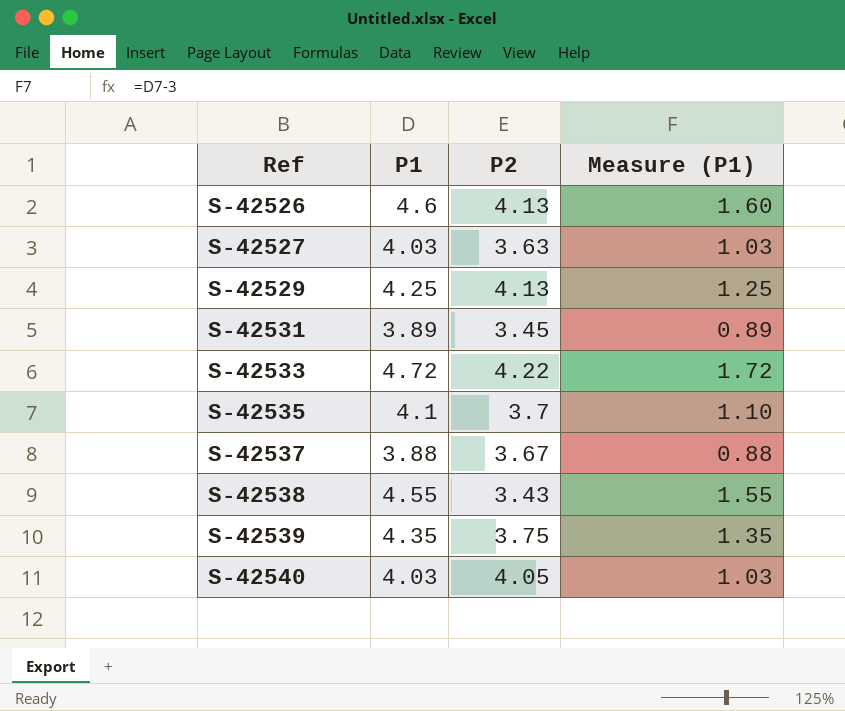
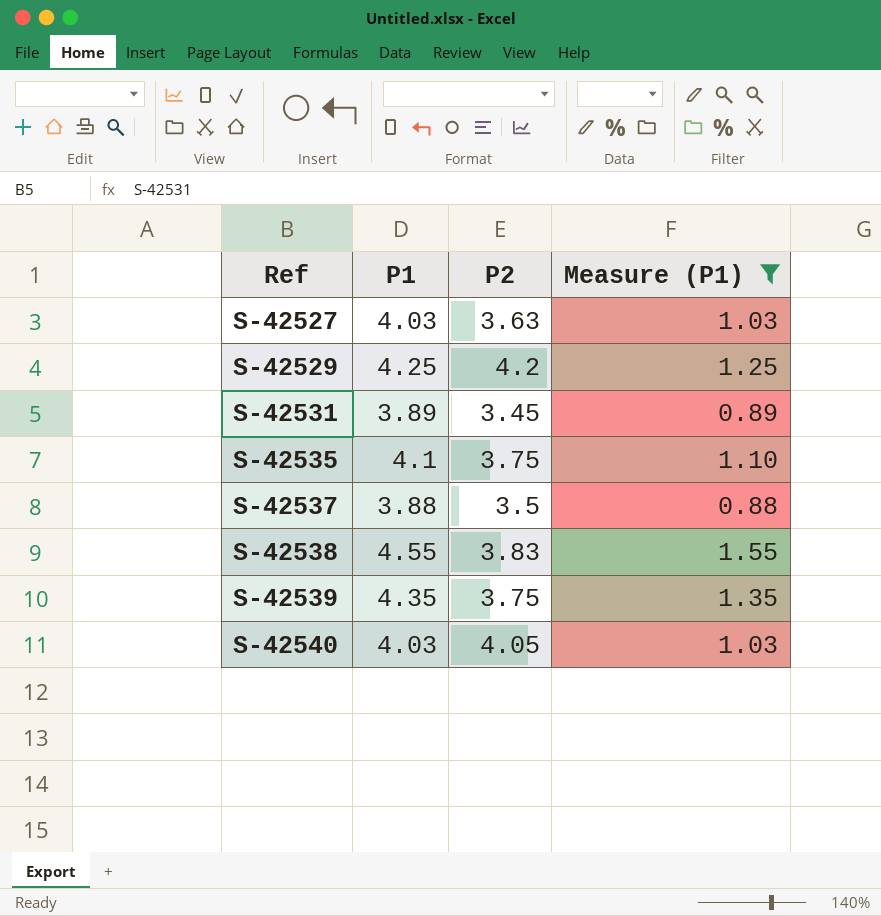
filter: none -> Measure (P1) <= 1.55
S-42529 | P2: 4.13 -> 4.2
S-42535 | P2: 3.7 -> 3.75
S-42537 | P2: 3.67 -> 3.5
S-42538 | P2: 3.43 -> 3.83

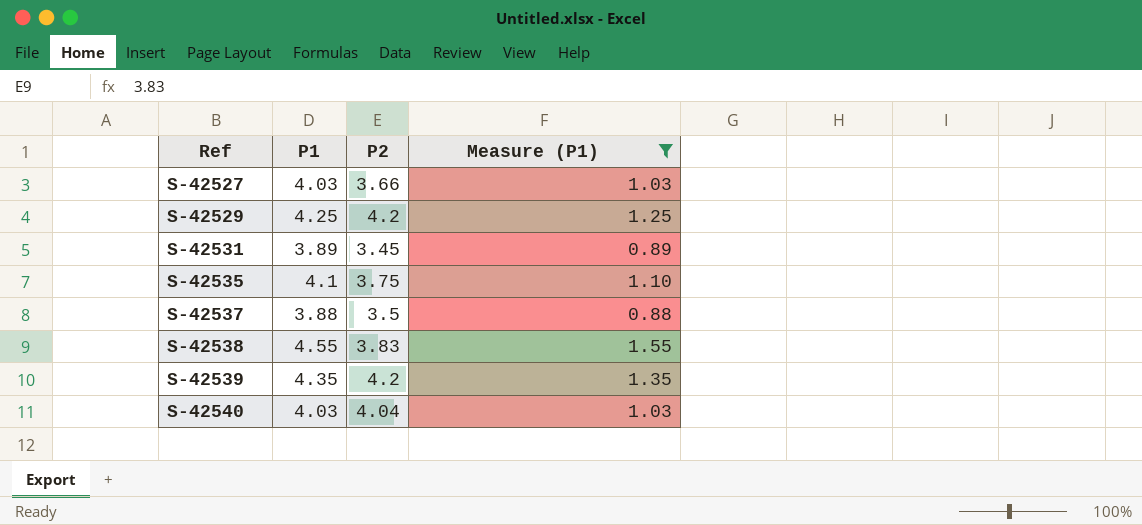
S-42527 | P2: 3.63 -> 3.66
S-42539 | P2: 3.75 -> 4.2
S-42540 | P2: 4.05 -> 4.04

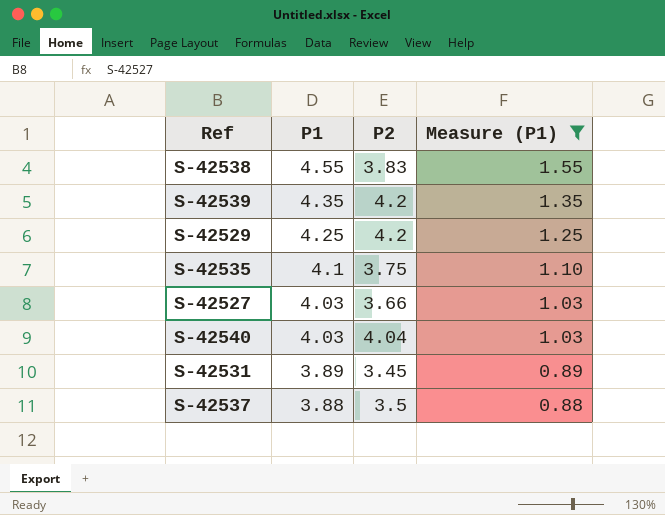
row order: Ref ascending -> P1 descending

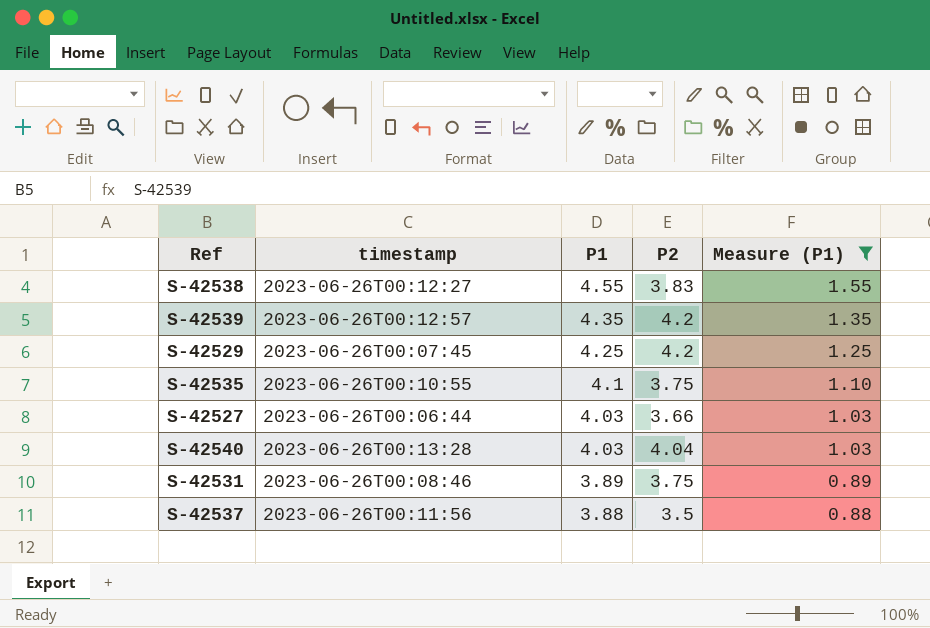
column timestamp | position: none -> 2
S-42531 | P2: 3.45 -> 3.75

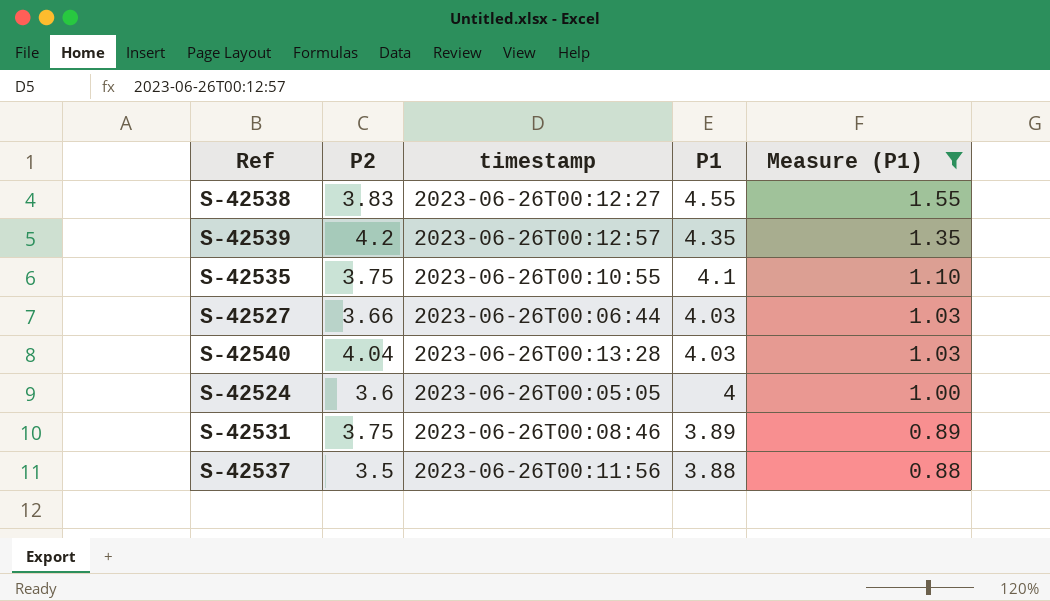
column P2 | position: 4 -> 2
row S-42529: 2023-06-26T00:07:45 | 4.25 | 4.2 | 1.25 -> none
row S-42524: none -> 3.6 | 2023-06-26T00:05:05 | 4 | 1.00

